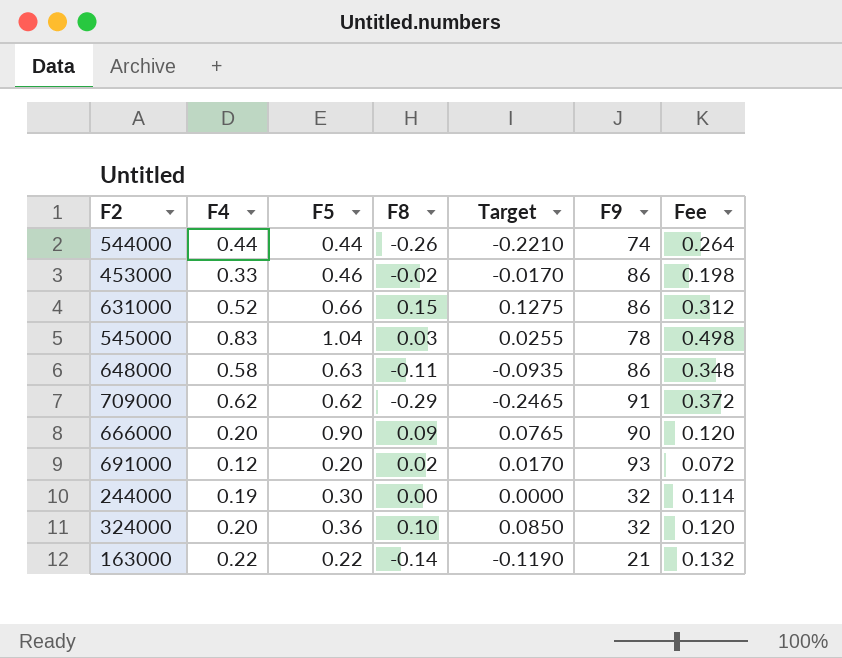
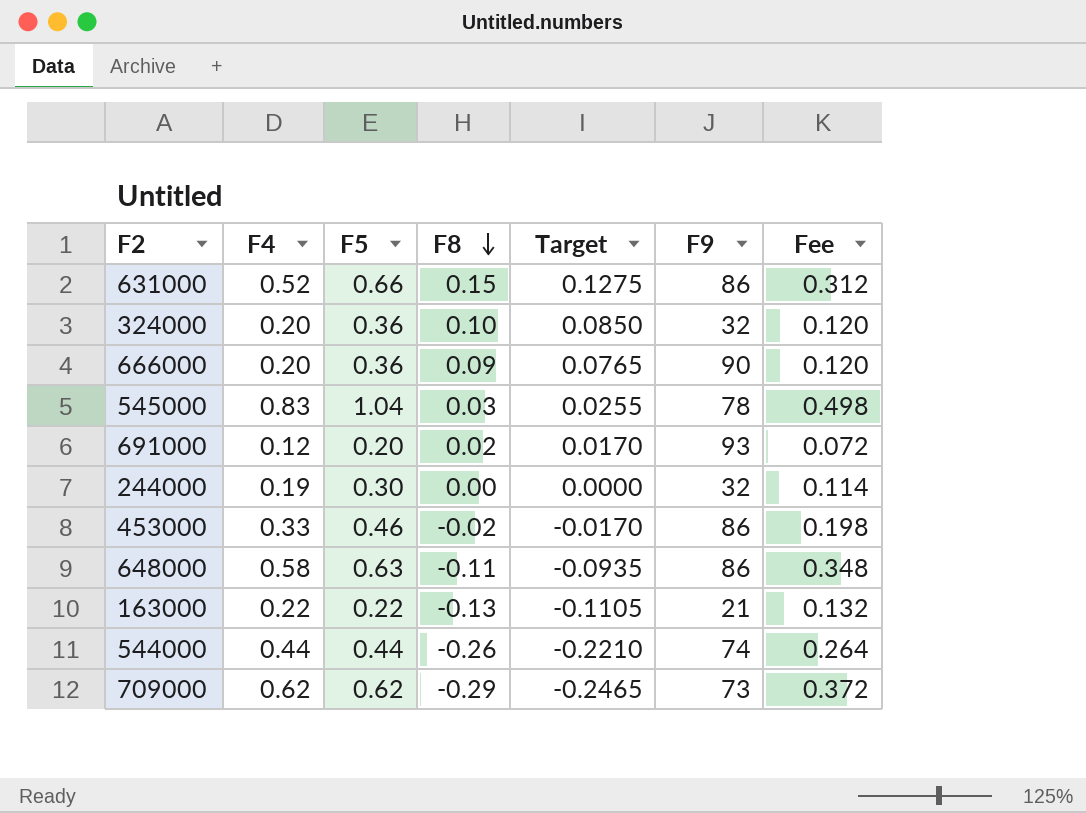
row order: none -> F8 descending
666000 | F5: 0.90 -> 0.36
163000 | F8: -0.14 -> -0.13
163000 | Target: -0.1190 -> -0.1105
709000 | F9: 91 -> 73

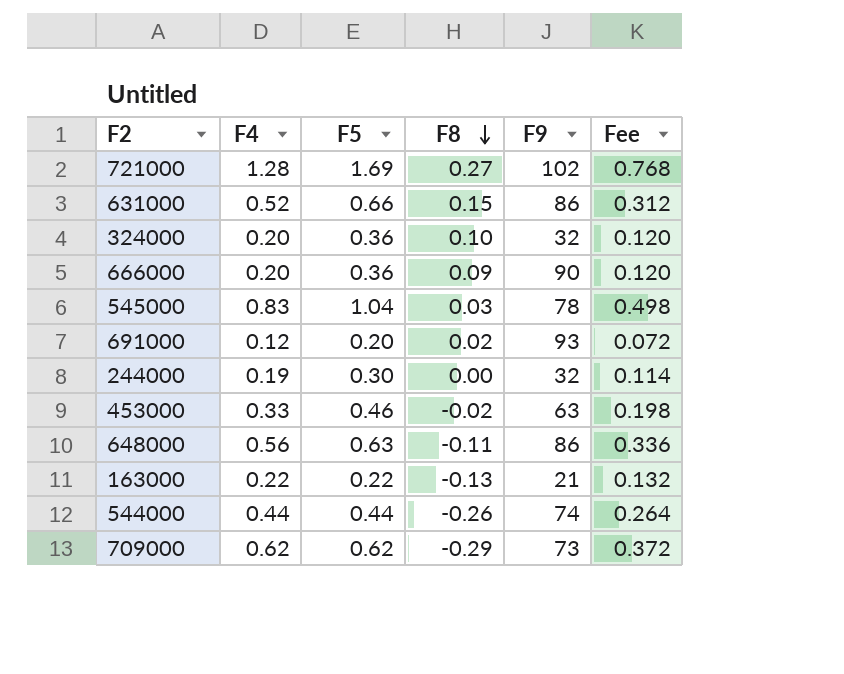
column Target | formula: [F8] * 0.85 -> none
row 721000: none -> 1.28 | 1.69 | 0.27 | 102 | 0.768
453000 | F9: 86 -> 63
648000 | F4: 0.58 -> 0.56
648000 | Fee: 0.348 -> 0.336

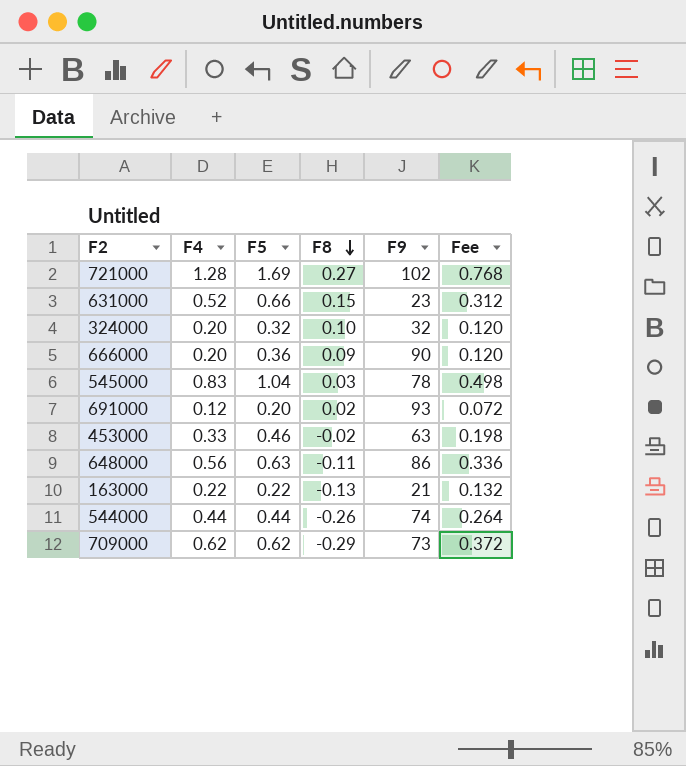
row 244000: 0.19 | 0.30 | 0.00 | 32 | 0.114 -> none
631000 | F9: 86 -> 23
324000 | F5: 0.36 -> 0.32

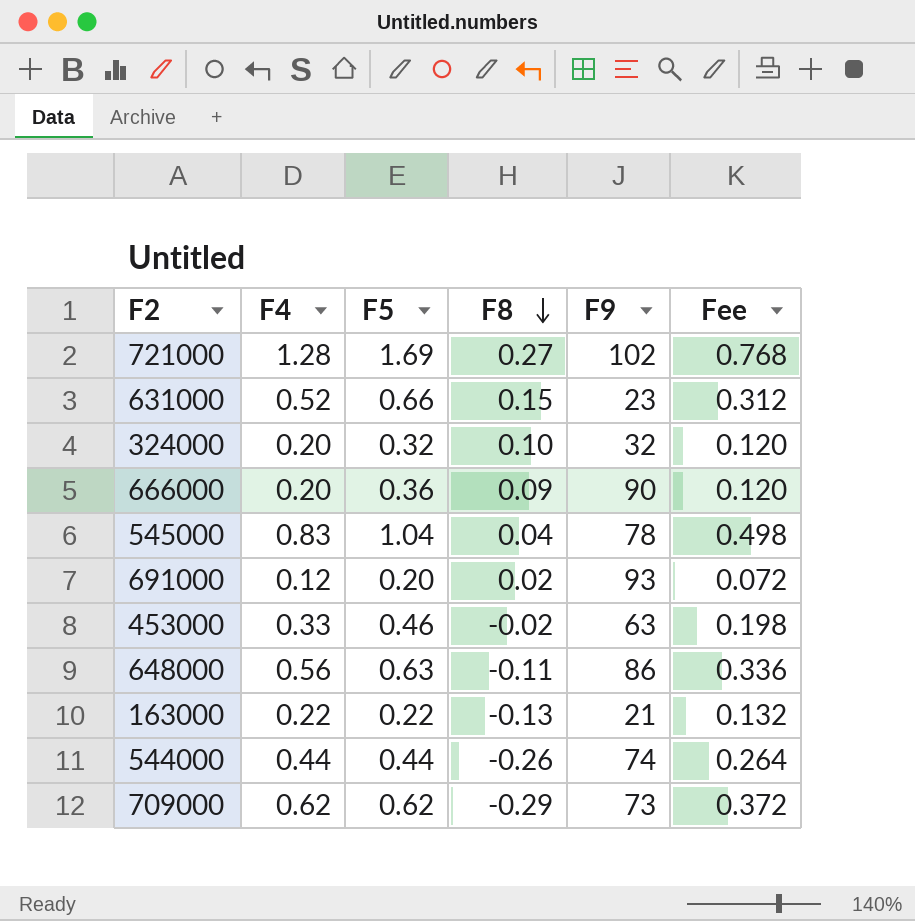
545000 | F8: 0.03 -> 0.04

